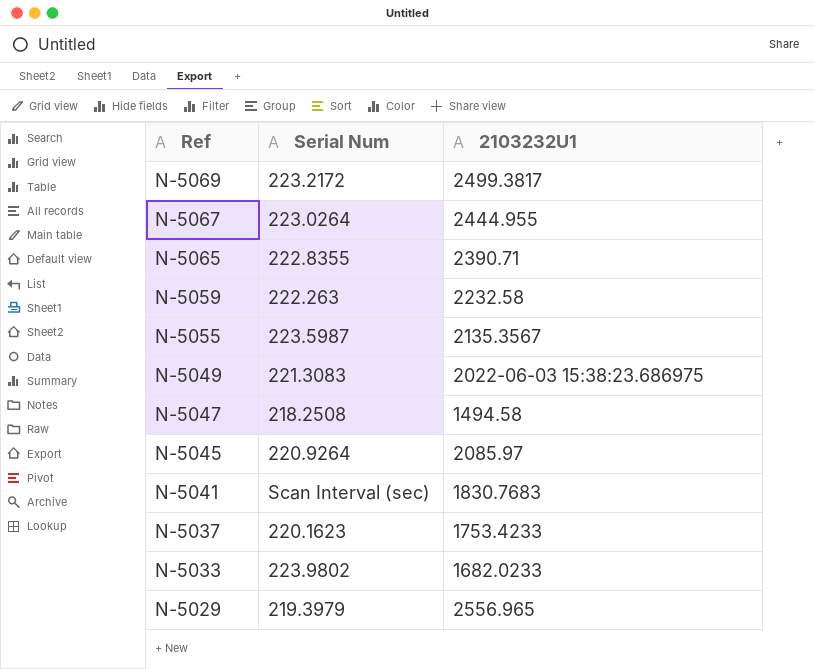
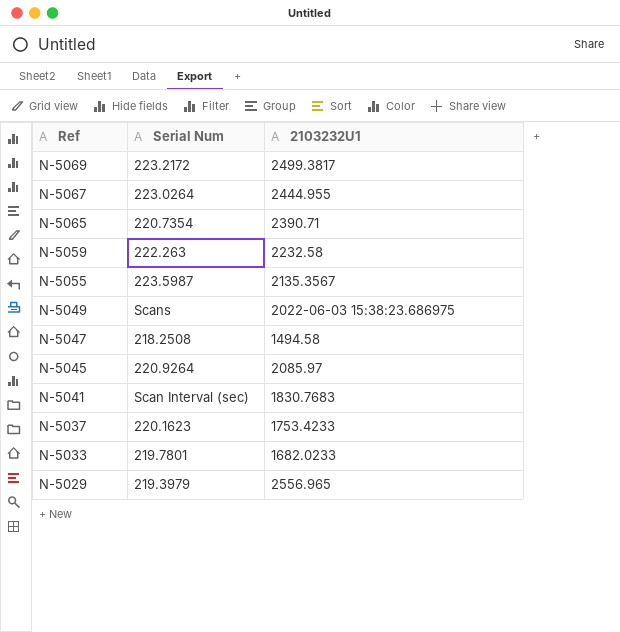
N-5065 | Serial Num: 222.8355 -> 220.7354
N-5049 | Serial Num: 221.3083 -> Scans
N-5033 | Serial Num: 223.9802 -> 219.7801

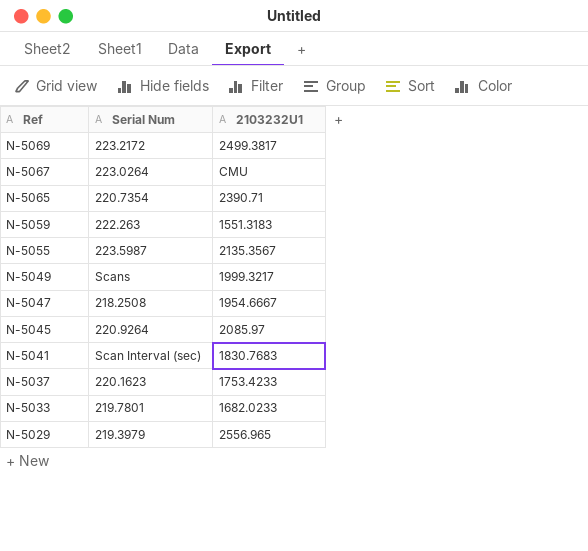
N-5067 | 2103232U1: 2444.955 -> CMU
N-5059 | 2103232U1: 2232.58 -> 1551.3183
N-5049 | 2103232U1: 2022-06-03 15:38:23.686975 -> 1999.3217
N-5047 | 2103232U1: 1494.58 -> 1954.6667

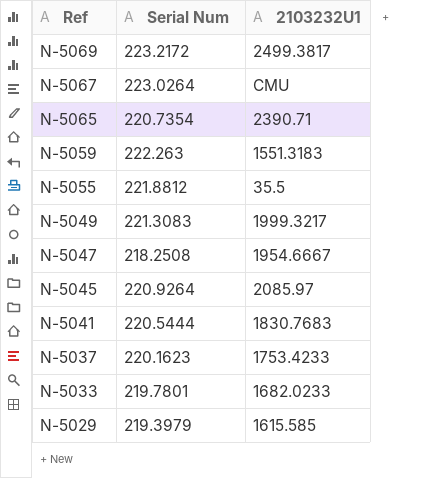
N-5055 | Serial Num: 223.5987 -> 221.8812
N-5055 | 2103232U1: 2135.3567 -> 35.5
N-5049 | Serial Num: Scans -> 221.3083
N-5041 | Serial Num: Scan Interval (sec) -> 220.5444
N-5029 | 2103232U1: 2556.965 -> 1615.585

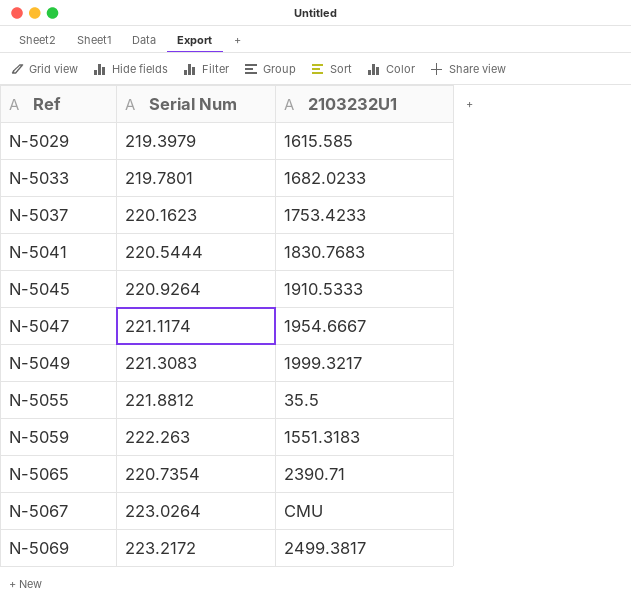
row order: Ref descending -> Ref ascending
N-5045 | 2103232U1: 2085.97 -> 1910.5333
N-5047 | Serial Num: 218.2508 -> 221.1174

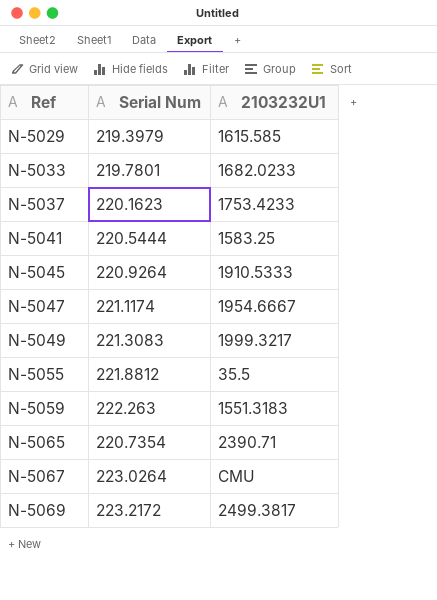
N-5041 | 2103232U1: 1830.7683 -> 1583.25

